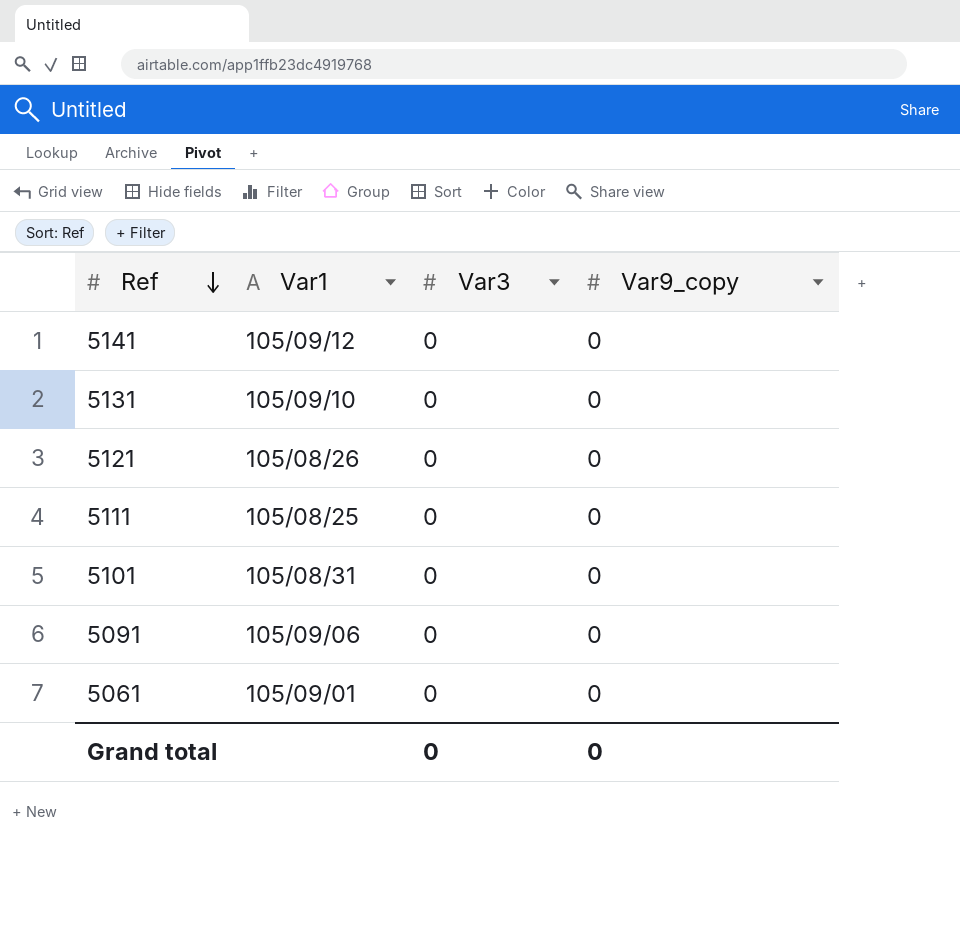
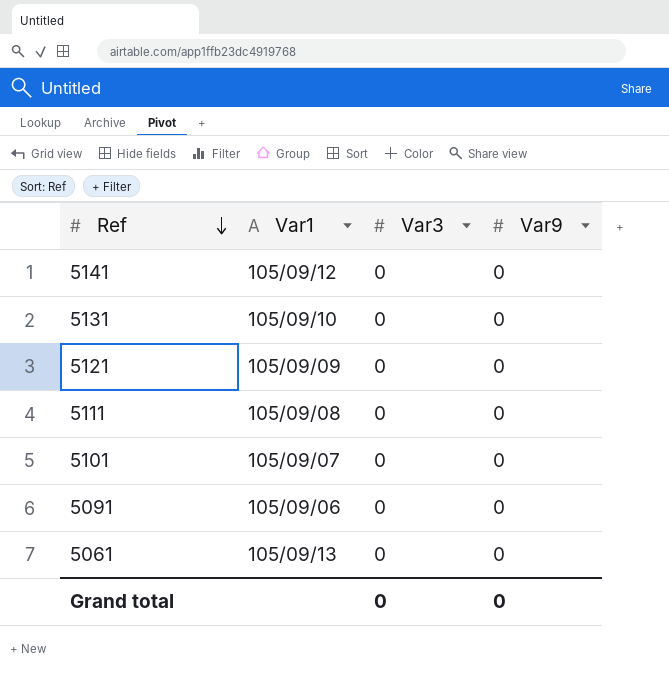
column name: Var9_copy -> Var9
5121 | Var1: 105/08/26 -> 105/09/09
5111 | Var1: 105/08/25 -> 105/09/08
5101 | Var1: 105/08/31 -> 105/09/07
5061 | Var1: 105/09/01 -> 105/09/13

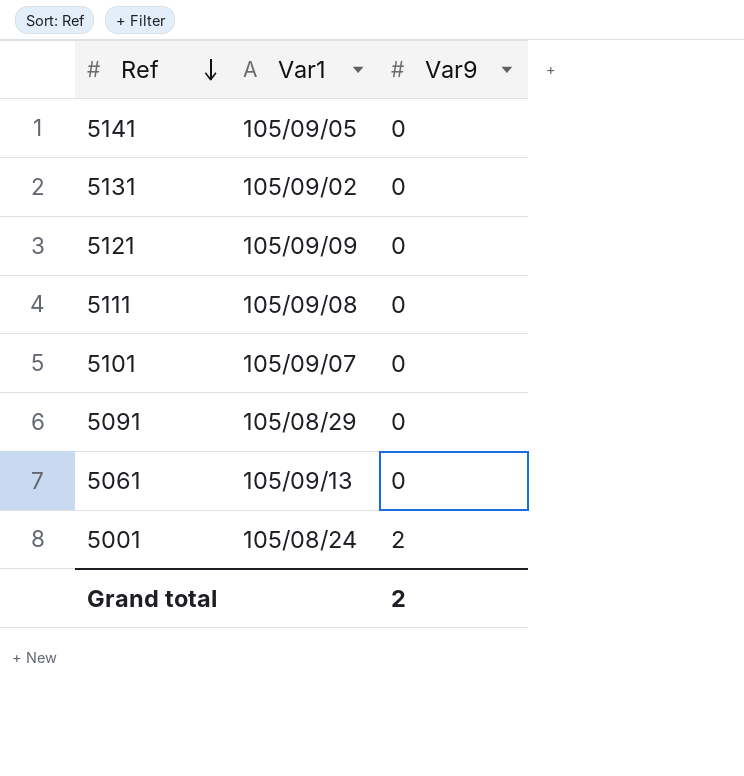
column Var3 | position: 3 -> none
5141 | Var1: 105/09/12 -> 105/09/05
5131 | Var1: 105/09/10 -> 105/09/02
5091 | Var1: 105/09/06 -> 105/08/29
row 5001: none -> 105/08/24 | 2
Grand total | Var9: 0 -> 2

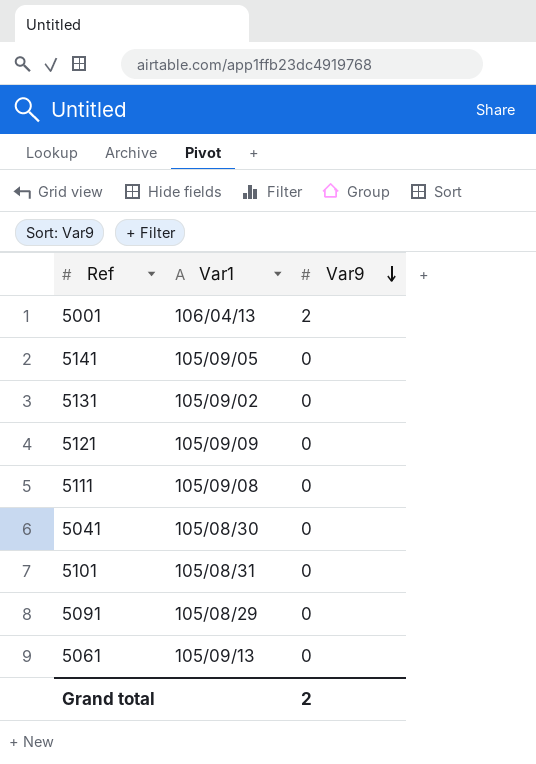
row order: Ref descending -> Var9 descending
5001 | Var1: 105/08/24 -> 106/04/13
row 5041: none -> 105/08/30 | 0
5101 | Var1: 105/09/07 -> 105/08/31

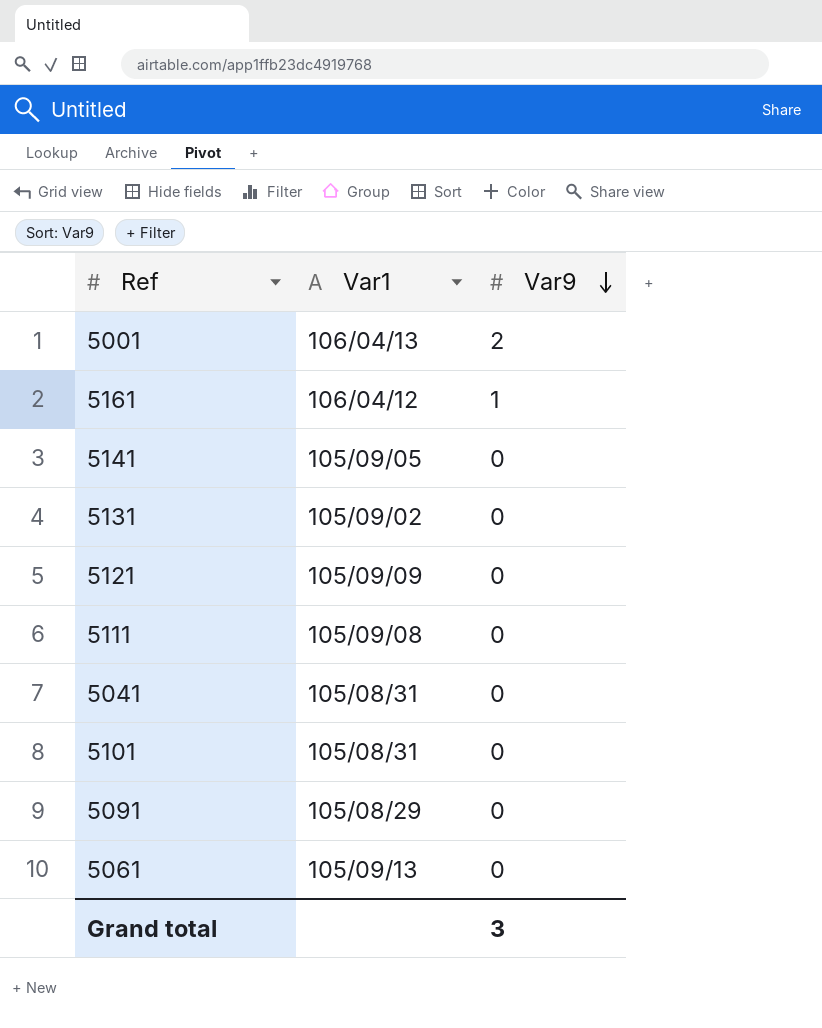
row 5161: none -> 106/04/12 | 1
5041 | Var1: 105/08/30 -> 105/08/31
Grand total | Var9: 2 -> 3

